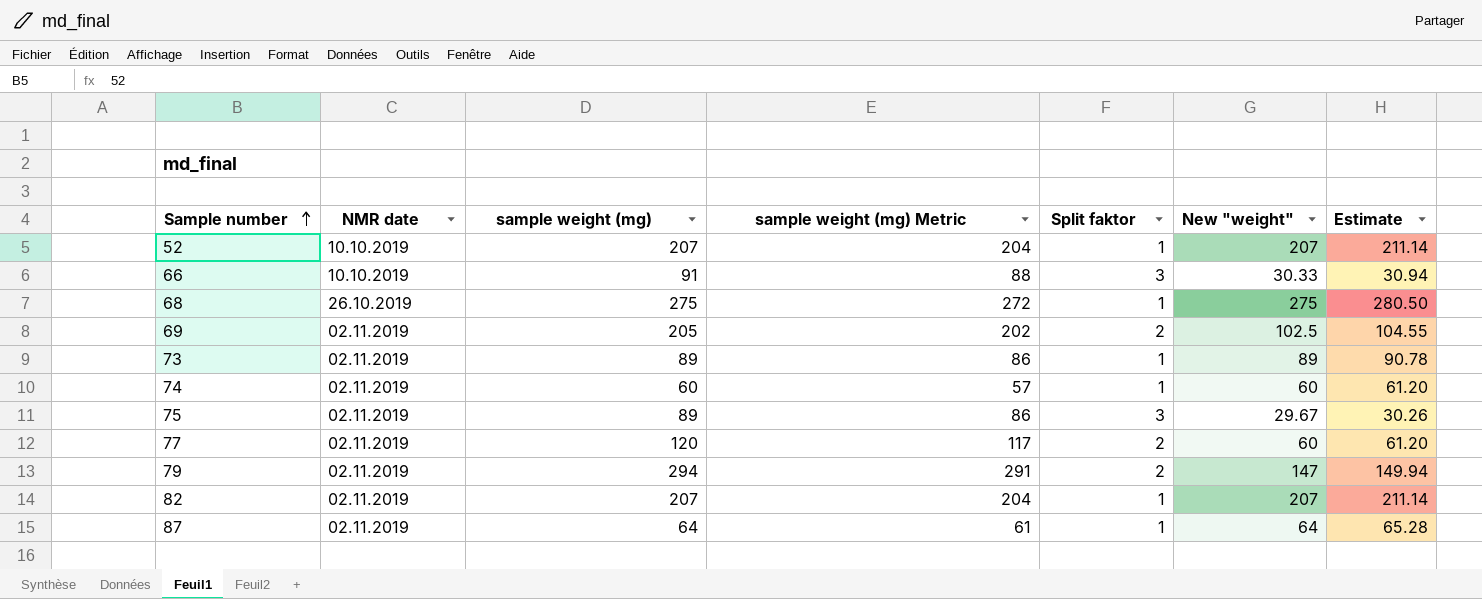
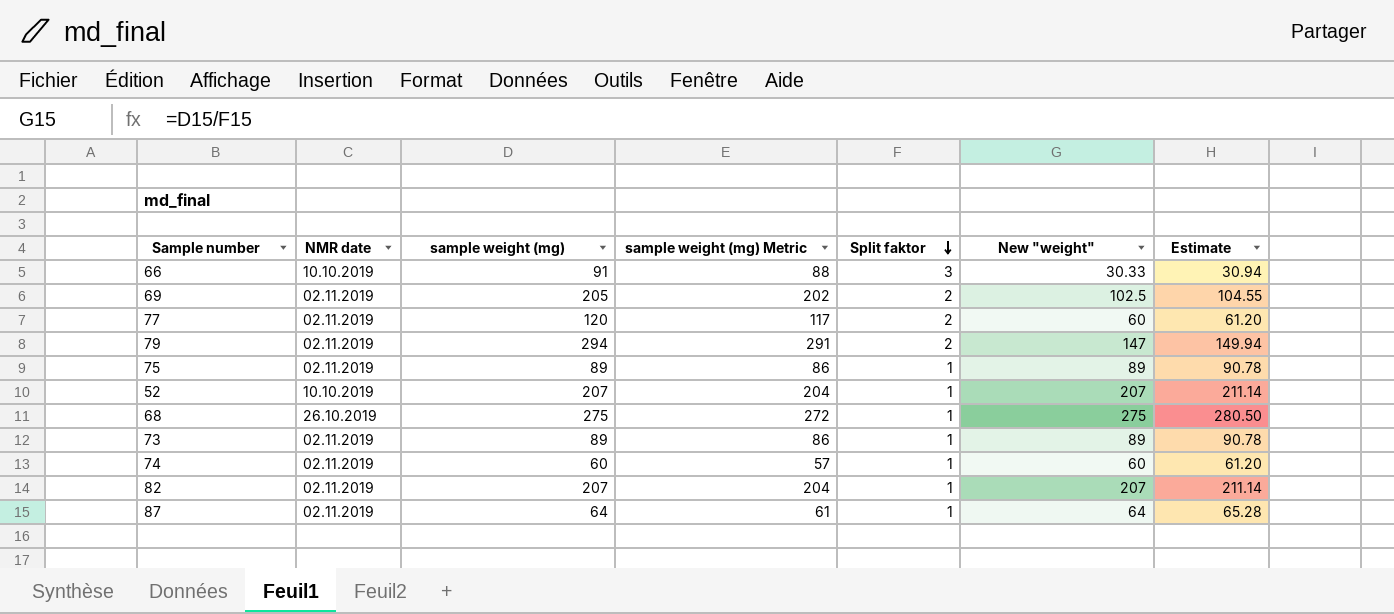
row order: Sample number ascending -> Split faktor descending
75 | Split faktor: 3 -> 1
75 | New "weight": 29.67 -> 89
75 | Estimate: 30.26 -> 90.78

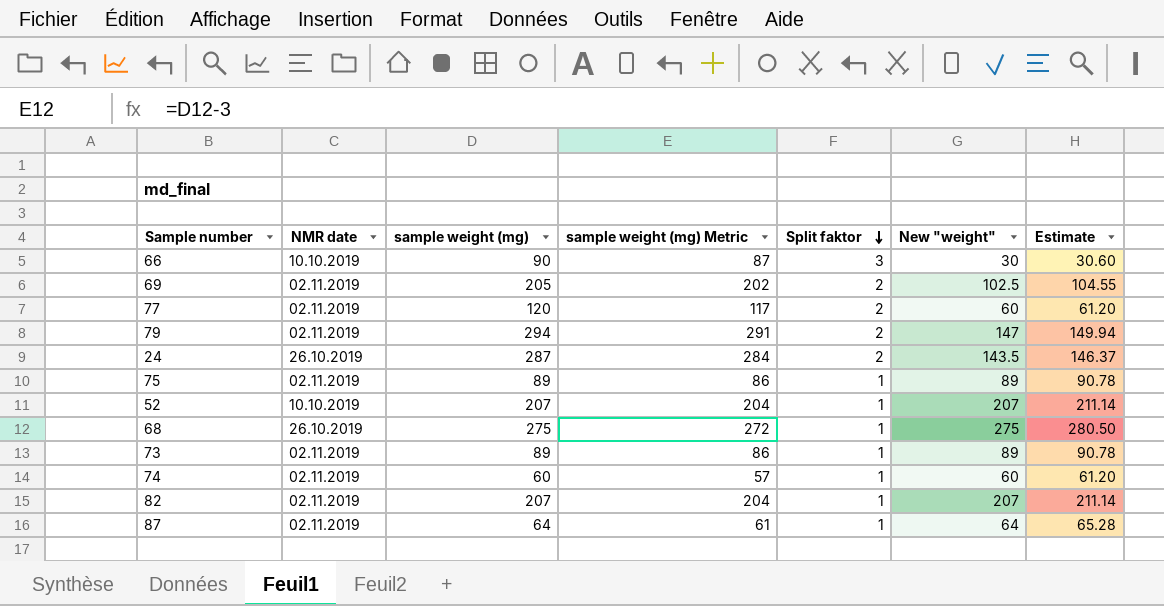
66 | sample weight (mg): 91 -> 90
66 | sample weight (mg) Metric: 88 -> 87
66 | New "weight": 30.33 -> 30
66 | Estimate: 30.94 -> 30.60
row 24: none -> 26.10.2019 | 287 | 284 | 2 | 143.5 | 146.37

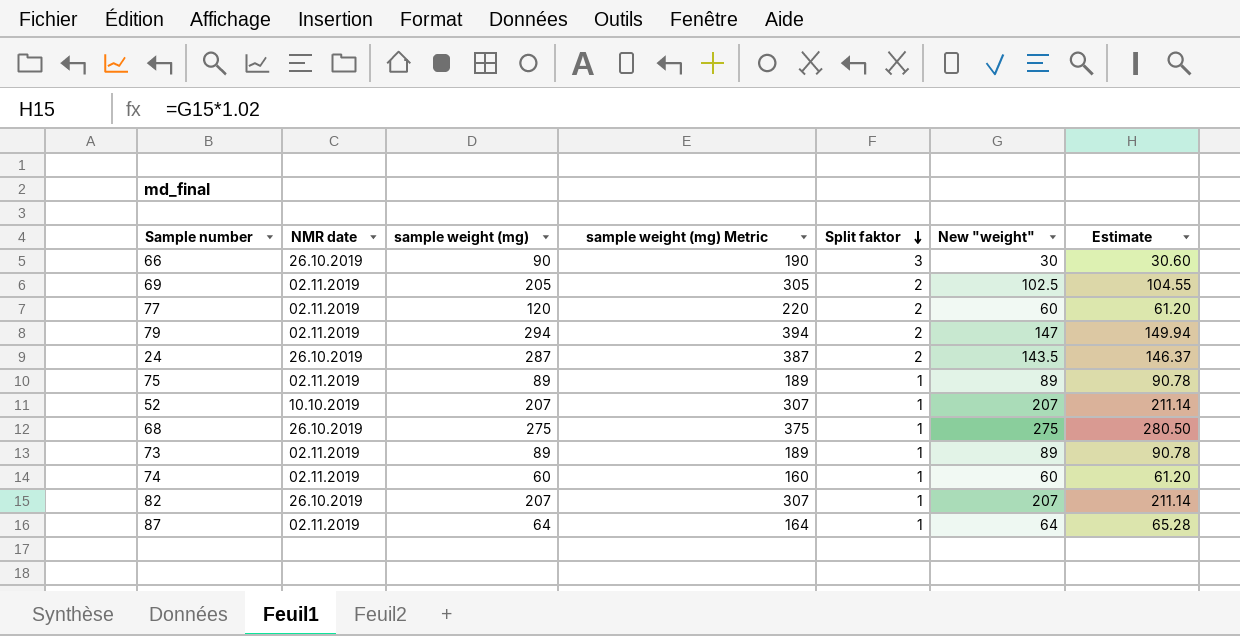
column sample weight (mg) Metric | formula: [sample weight (mg)] - 3 -> [sample weight (mg)] + 100
66 | NMR date: 10.10.2019 -> 26.10.2019
82 | NMR date: 02.11.2019 -> 26.10.2019

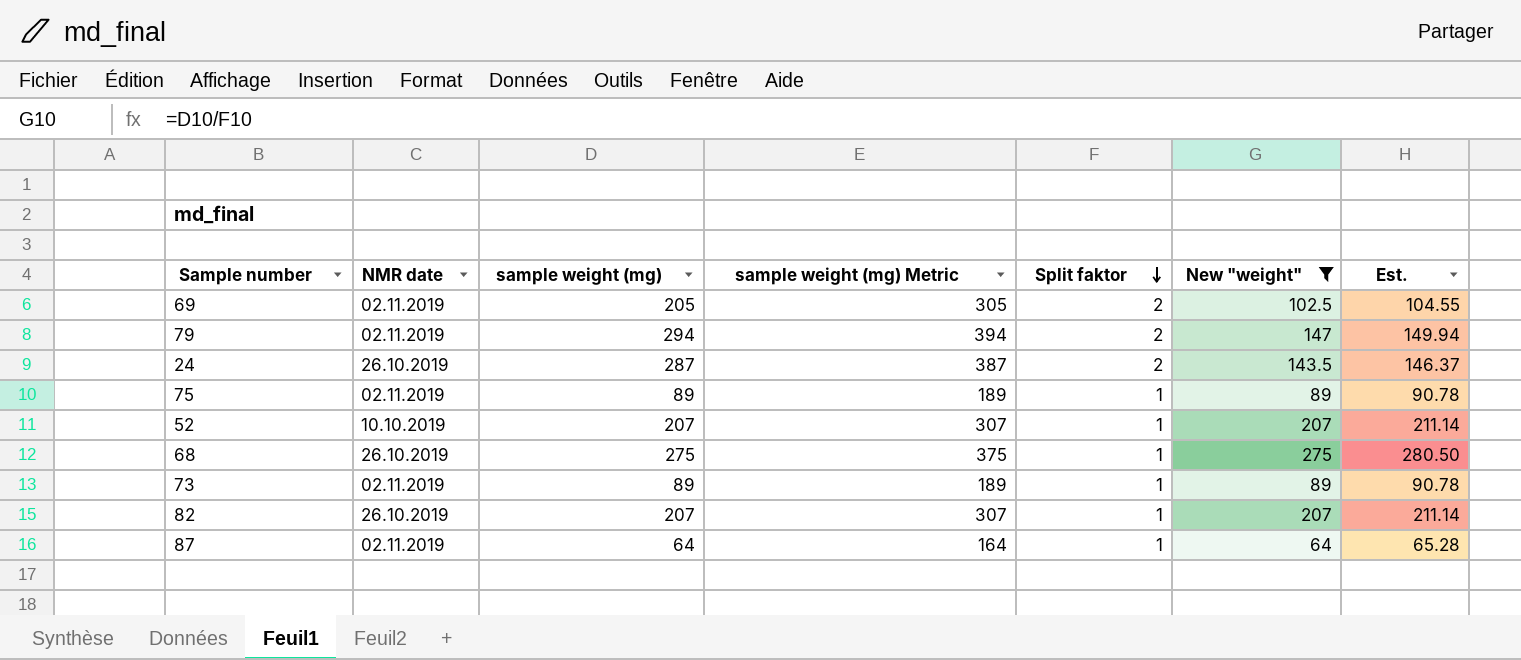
filter: none -> New "weight" >= 64
column name: Estimate -> Est.

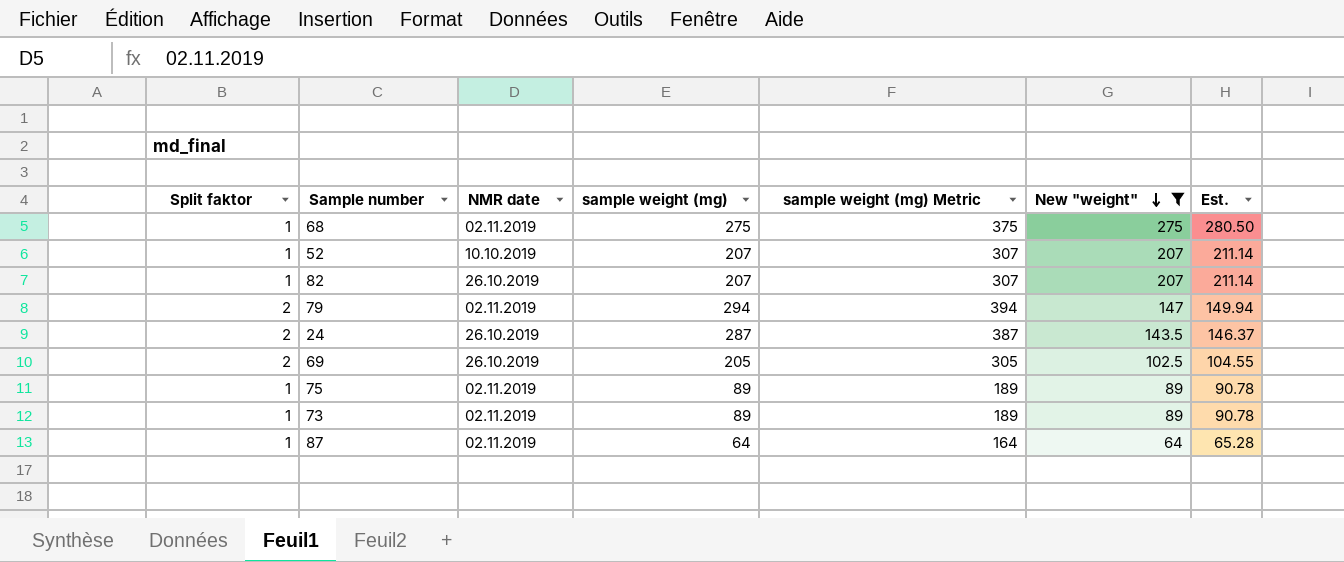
row order: Split faktor descending -> New "weight" descending
column Split faktor | position: 5 -> 1
68 | NMR date: 26.10.2019 -> 02.11.2019
69 | NMR date: 02.11.2019 -> 26.10.2019

